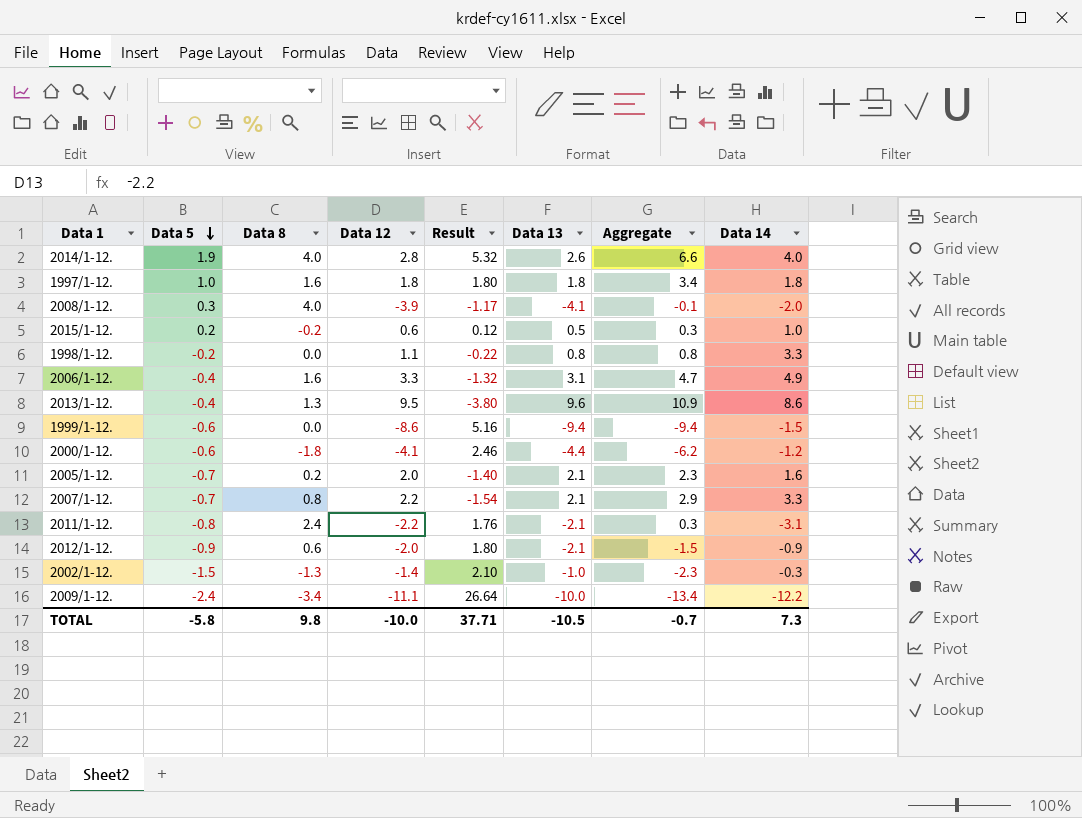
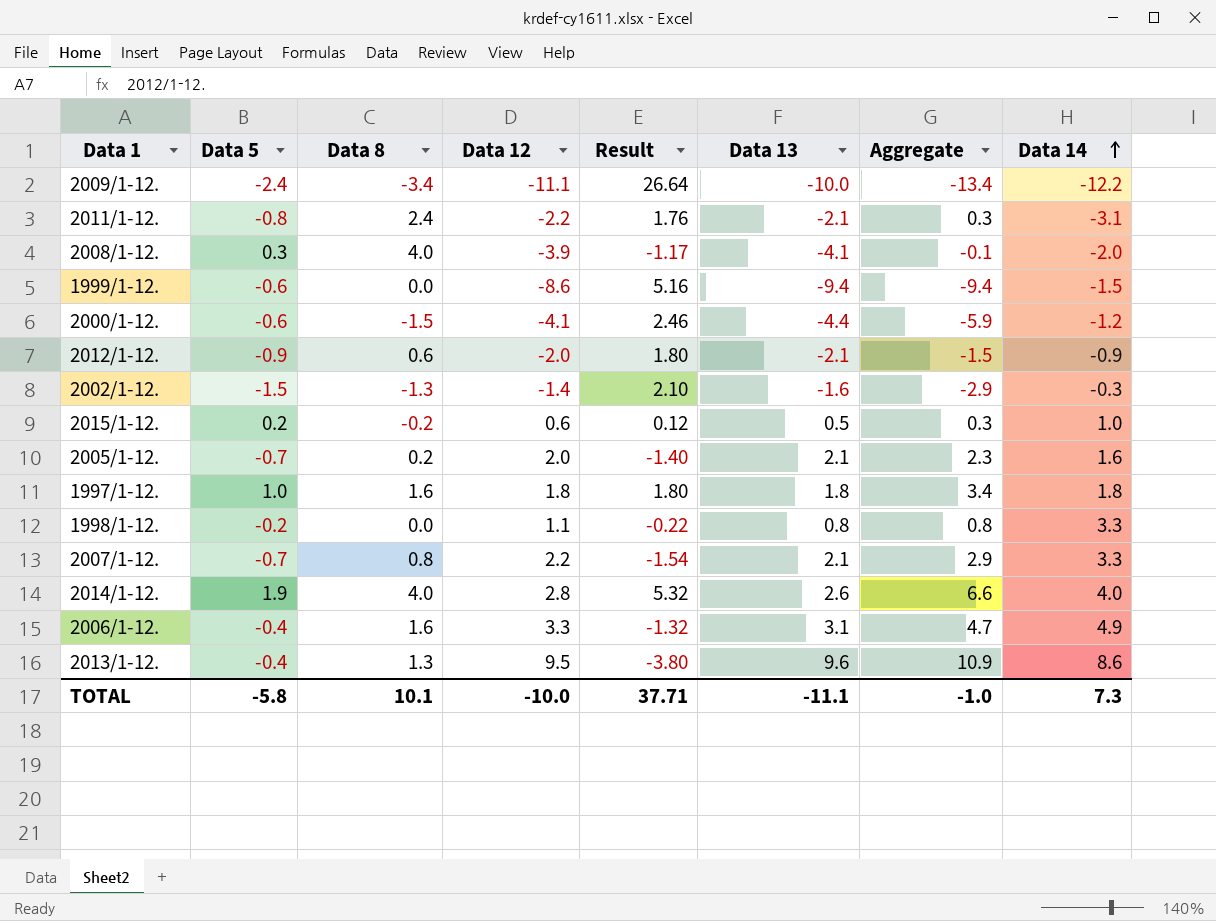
row order: Data 5 descending -> Data 14 ascending
2000/1-12. | Data 8: -1.8 -> -1.5
2000/1-12. | Aggregate: -6.2 -> -5.9
2002/1-12. | Data 13: -1.0 -> -1.6
2002/1-12. | Aggregate: -2.3 -> -2.9
TOTAL | Data 8: 9.8 -> 10.1
TOTAL | Data 13: -10.5 -> -11.1
TOTAL | Aggregate: -0.7 -> -1.0

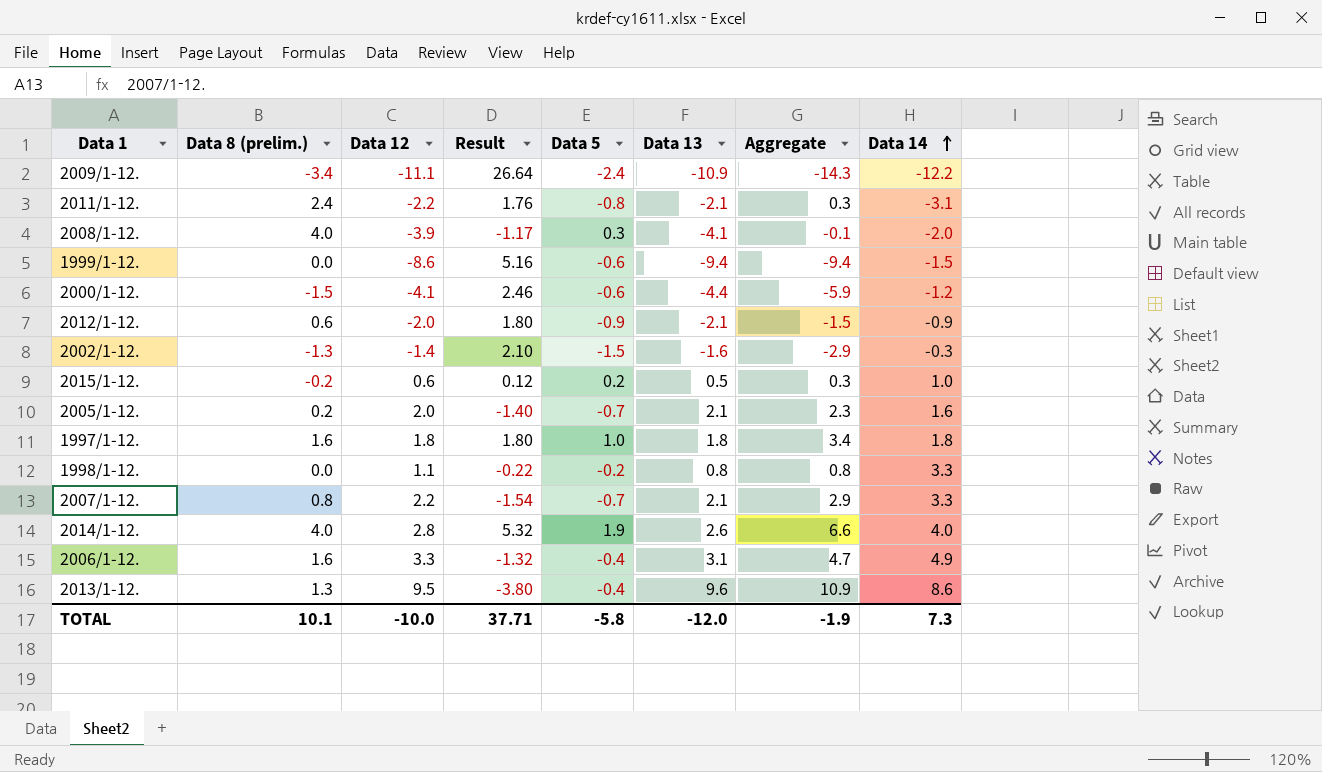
column name: Data 8 -> Data 8 (prelim.)
column Data 5 | position: 2 -> 5
2009/1-12. | Data 13: -10.0 -> -10.9
2009/1-12. | Aggregate: -13.4 -> -14.3
TOTAL | Data 13: -11.1 -> -12.0
TOTAL | Aggregate: -1.0 -> -1.9

